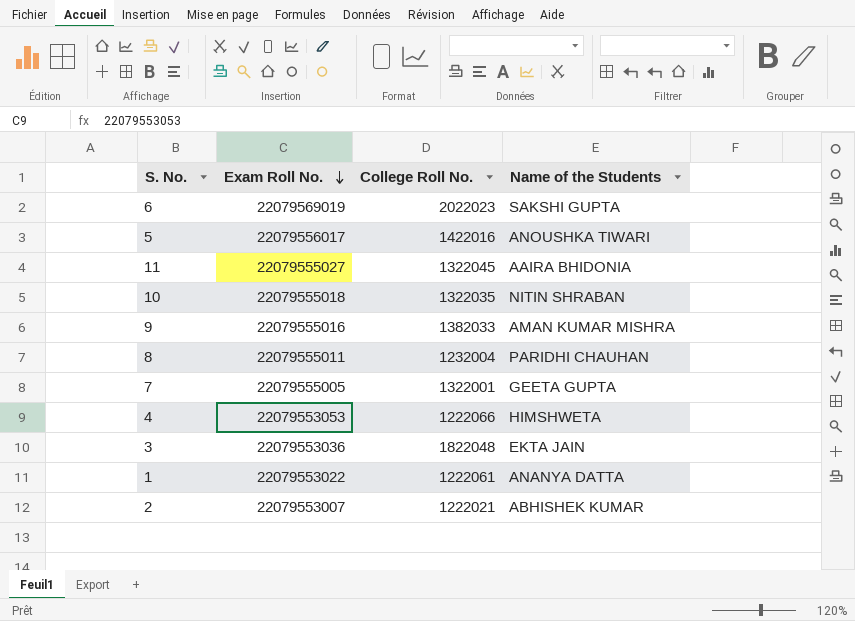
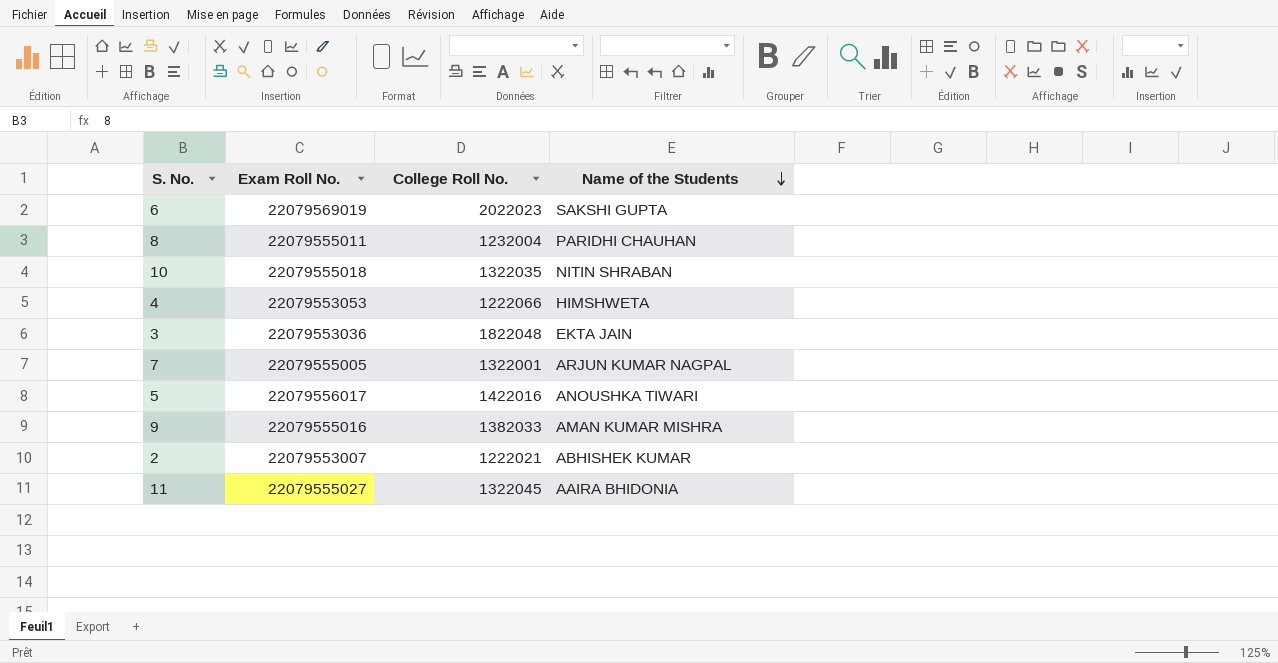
row order: Exam Roll No. descending -> Name of the Students descending
row 1: 22079553022 | 1222061 | ANANYA DATTA -> none
7 | Name of the Students: GEETA GUPTA -> ARJUN KUMAR NAGPAL

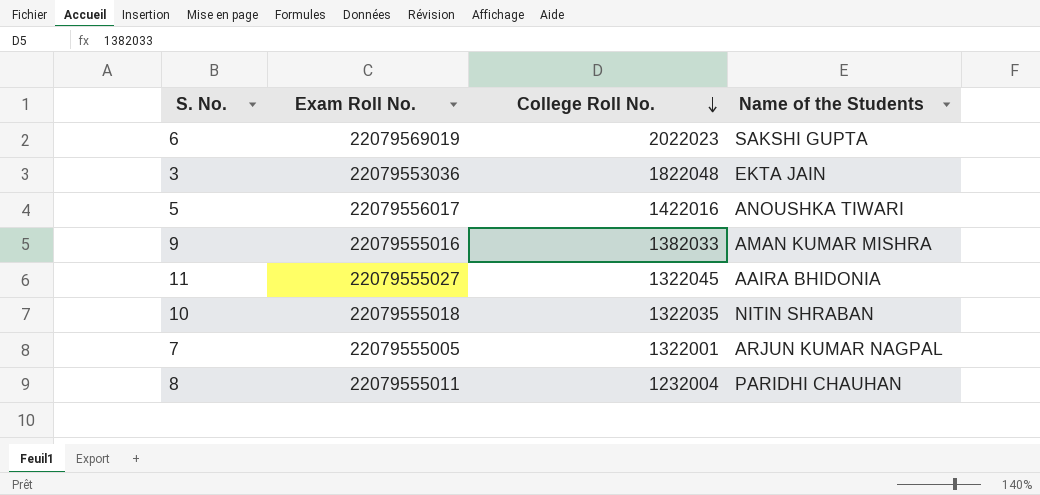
row order: Name of the Students descending -> College Roll No. descending
row 4: 22079553053 | 1222066 | HIMSHWETA -> none
row 2: 22079553007 | 1222021 | ABHISHEK KUMAR -> none

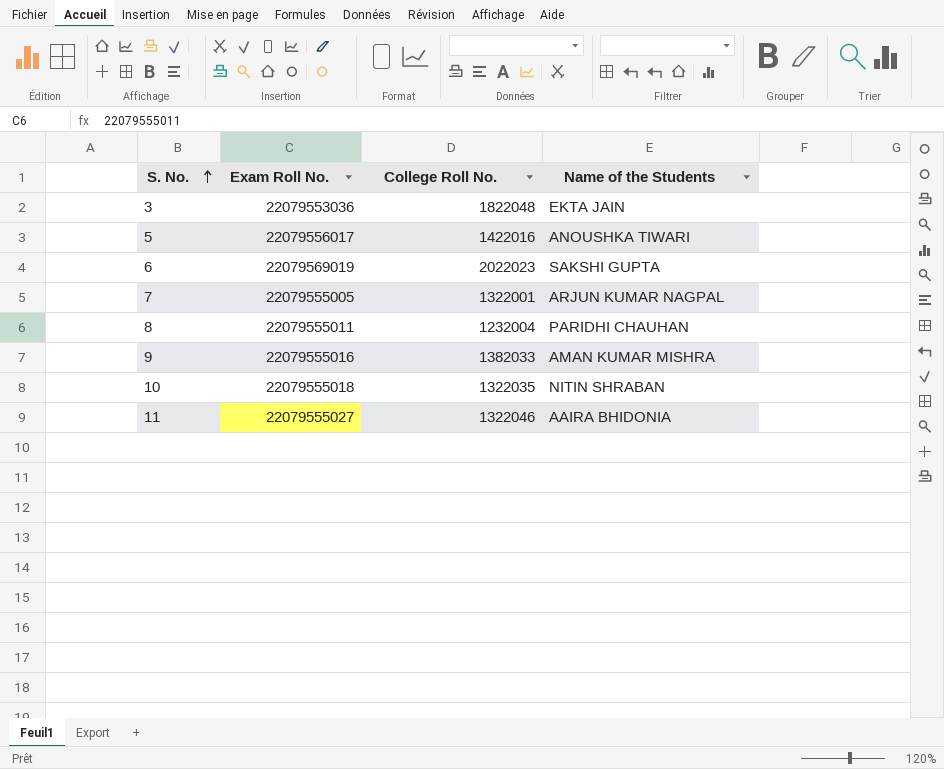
row order: College Roll No. descending -> S. No. ascending
11 | College Roll No.: 1322045 -> 1322046

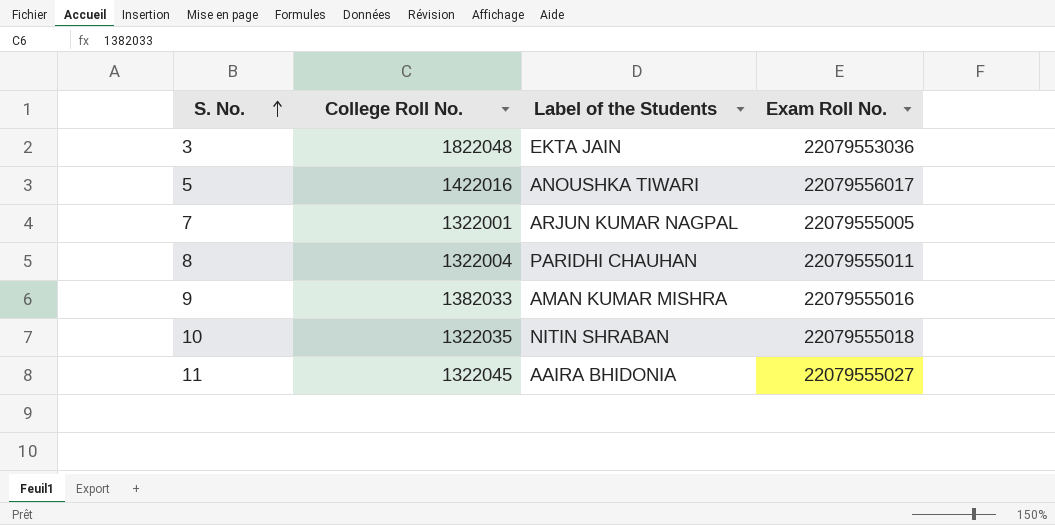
column name: Name of the Students -> Label of the Students
column Exam Roll No. | position: 2 -> 4
row 6: 22079569019 | 2022023 | SAKSHI GUPTA -> none
8 | College Roll No.: 1232004 -> 1322004
11 | College Roll No.: 1322046 -> 1322045

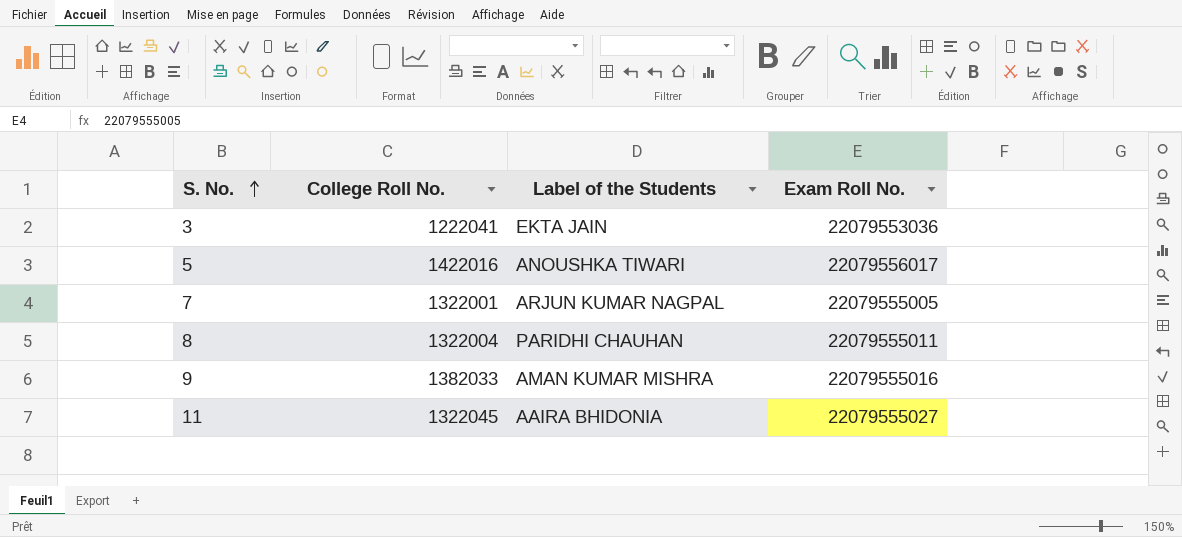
row 10: 1322035 | NITIN SHRABAN | 22079555018 -> none
3 | College Roll No.: 1822048 -> 1222041

